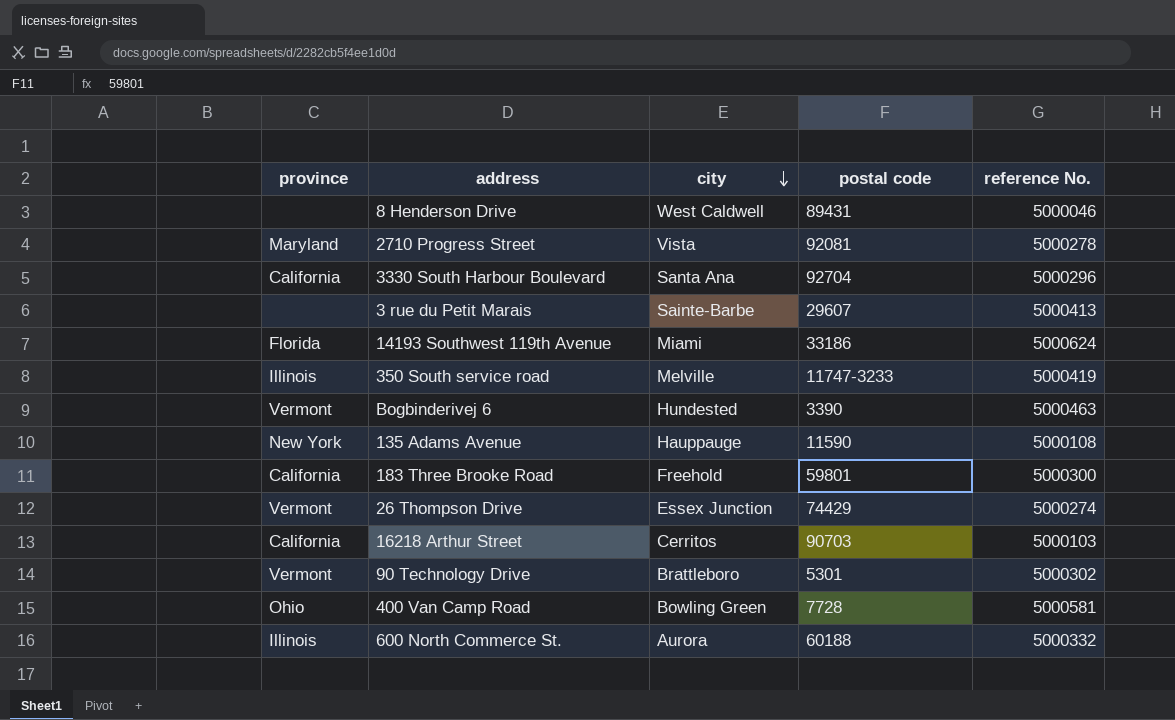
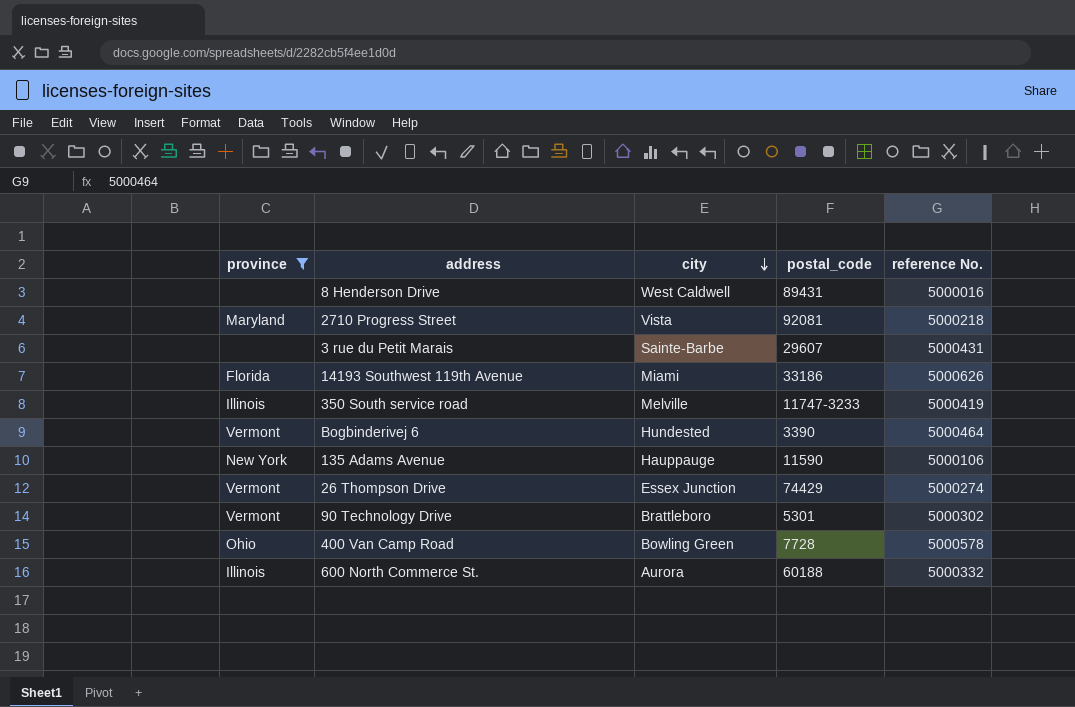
filter: none -> province != California
column name: postal code -> postal_code
8 Henderson Drive | reference No.: 5000046 -> 5000016
2710 Progress Street | reference No.: 5000278 -> 5000218
3 rue du Petit Marais | reference No.: 5000413 -> 5000431
14193 Southwest 119th Avenue | reference No.: 5000624 -> 5000626
Bogbinderivej 6 | reference No.: 5000463 -> 5000464
135 Adams Avenue | reference No.: 5000108 -> 5000106
400 Van Camp Road | reference No.: 5000581 -> 5000578

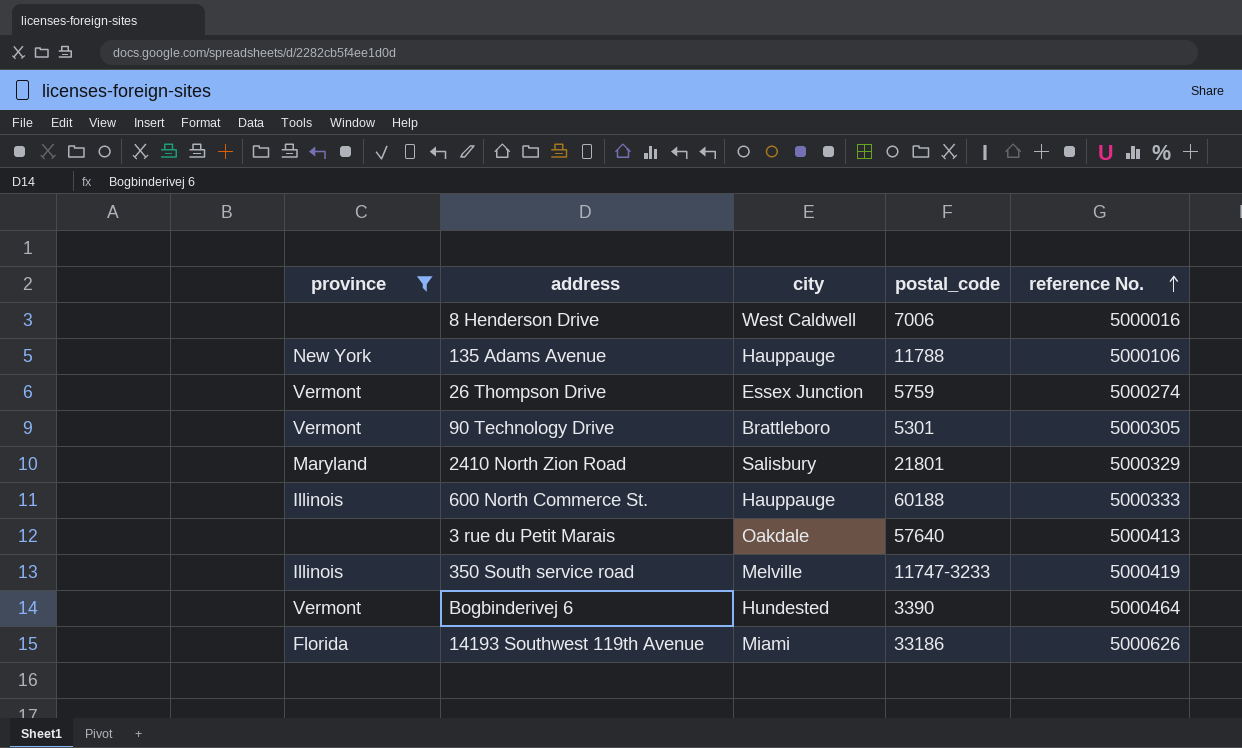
row order: city descending -> reference No. ascending
row 2710 Progress Street: Maryland | Vista | 92081 | 5000218 -> none
row 400 Van Camp Road: Ohio | Bowling Green | 7728 | 5000578 -> none
8 Henderson Drive | postal_code: 89431 -> 7006
135 Adams Avenue | postal_code: 11590 -> 11788
26 Thompson Drive | postal_code: 74429 -> 5759
90 Technology Drive | reference No.: 5000302 -> 5000305
row 2410 North Zion Road: none -> Maryland | Salisbury | 21801 | 5000329
600 North Commerce St. | city: Aurora -> Hauppauge
600 North Commerce St. | reference No.: 5000332 -> 5000333
3 rue du Petit Marais | city: Sainte-Barbe -> Oakdale
3 rue du Petit Marais | postal_code: 29607 -> 57640
3 rue du Petit Marais | reference No.: 5000431 -> 5000413

